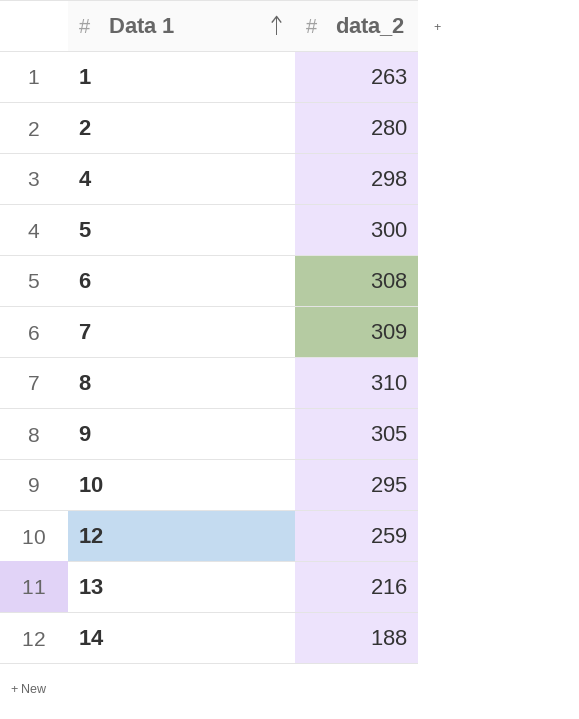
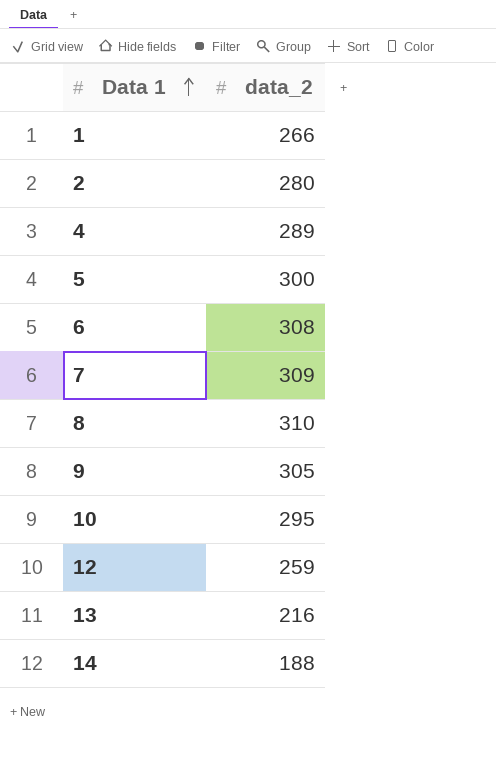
1 | data_2: 263 -> 266
4 | data_2: 298 -> 289

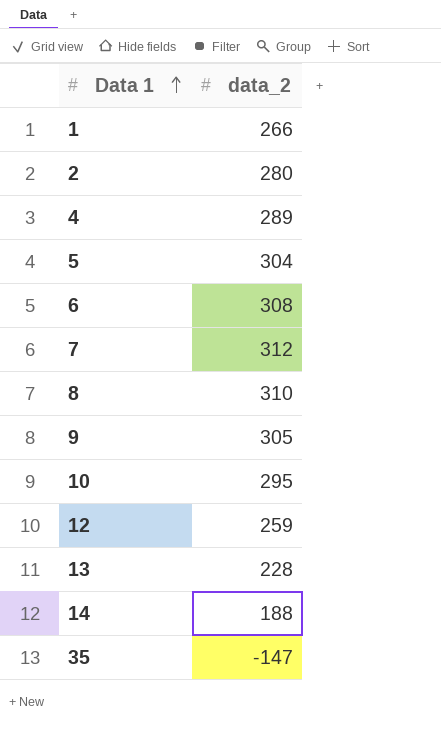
5 | data_2: 300 -> 304
7 | data_2: 309 -> 312
13 | data_2: 216 -> 228
row 35: none -> -147

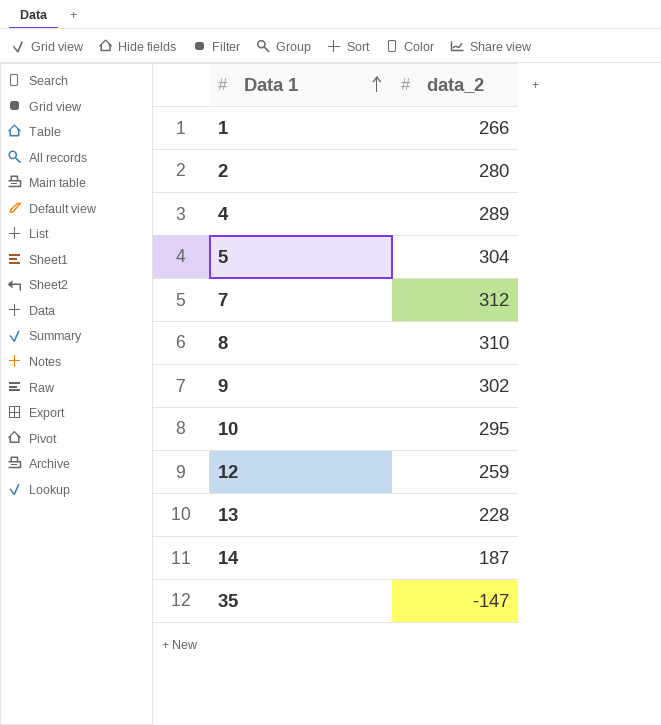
row 6: 308 -> none
9 | data_2: 305 -> 302
14 | data_2: 188 -> 187

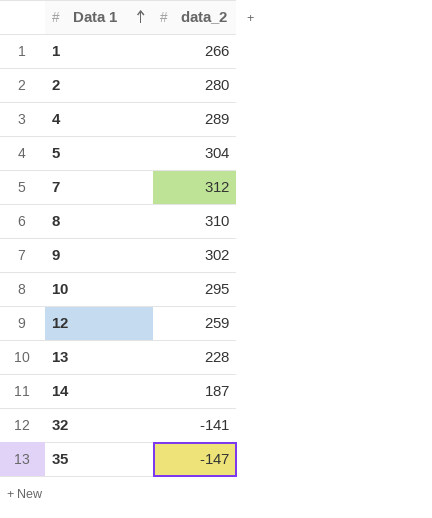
row 32: none -> -141

